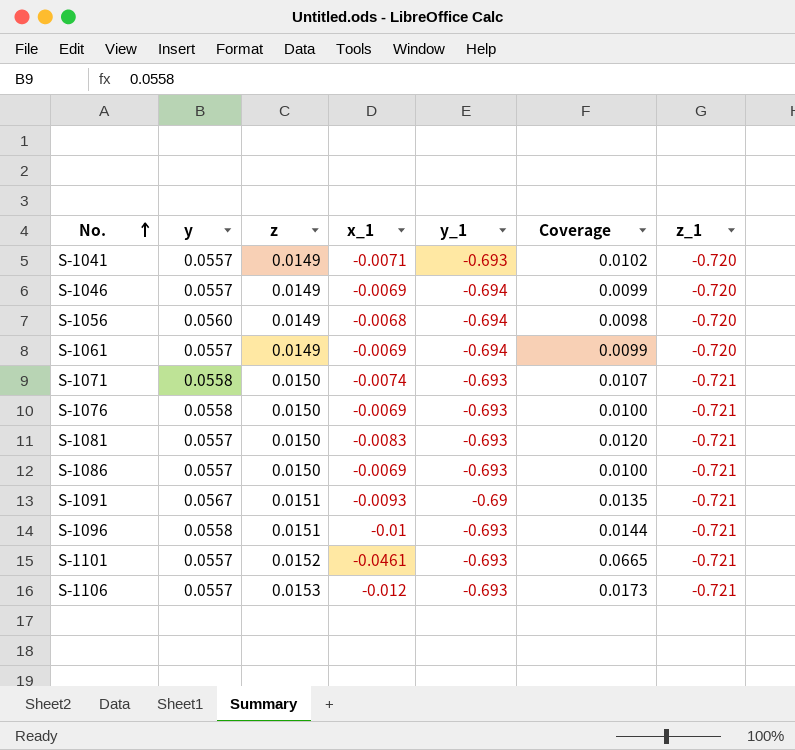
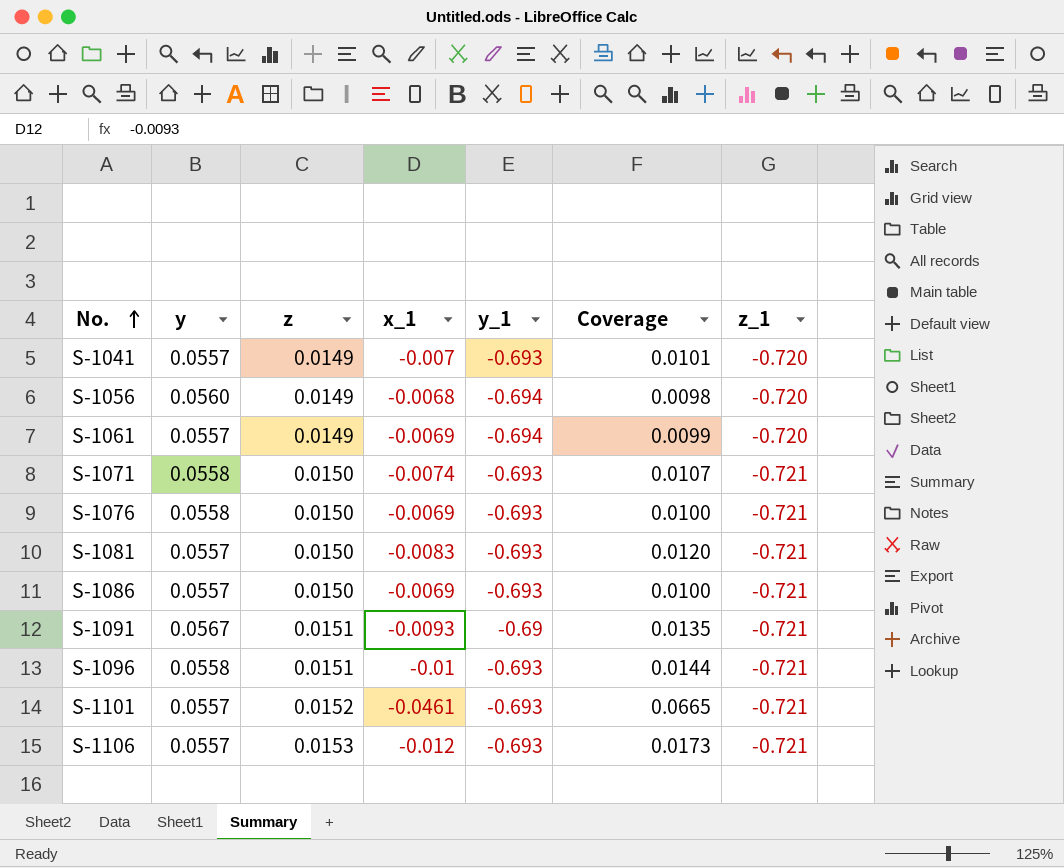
row S-1046: 0.0557 | 0.0149 | -0.0069 | -0.694 | 0.0099 | -0.720 -> none
S-1041 | x_1: -0.0071 -> -0.007
S-1041 | Coverage: 0.0102 -> 0.0101

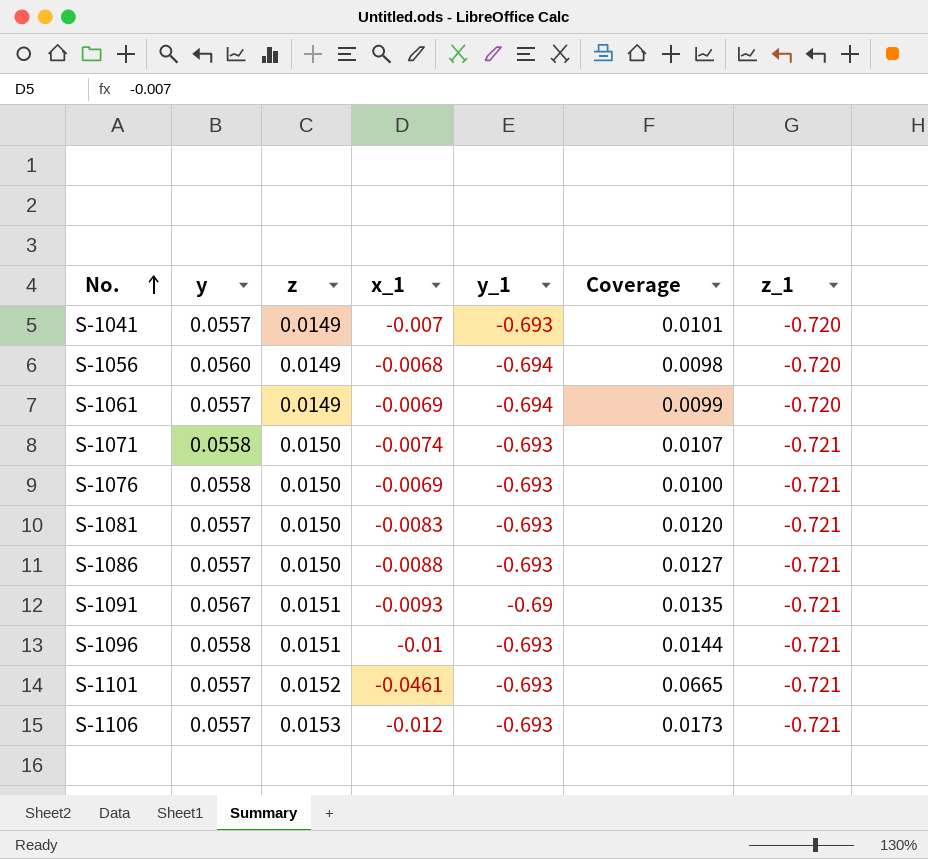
S-1086 | x_1: -0.0069 -> -0.0088
S-1086 | Coverage: 0.0100 -> 0.0127

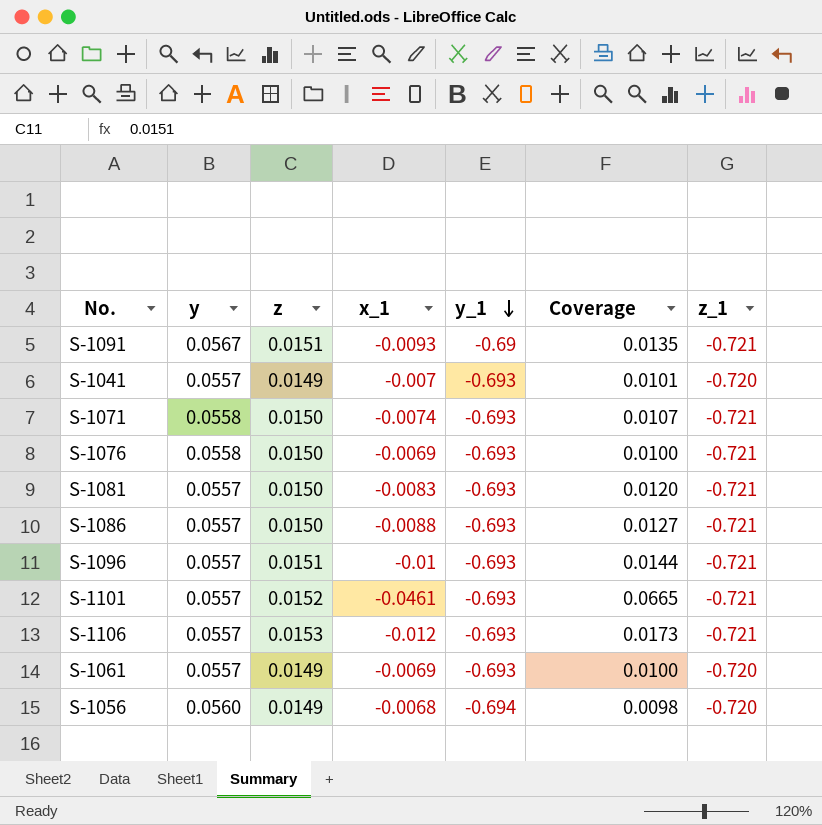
row order: No. ascending -> y_1 descending
S-1096 | y: 0.0558 -> 0.0557
S-1061 | y_1: -0.694 -> -0.693
S-1061 | Coverage: 0.0099 -> 0.0100

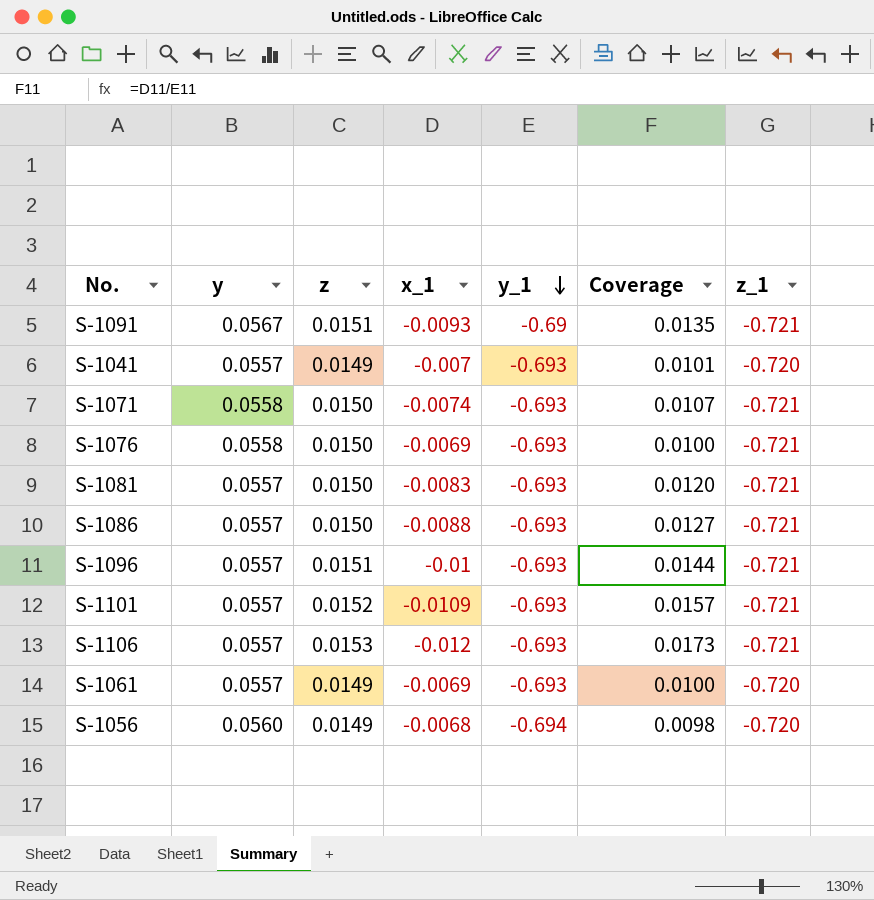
S-1101 | x_1: -0.0461 -> -0.0109
S-1101 | Coverage: 0.0665 -> 0.0157

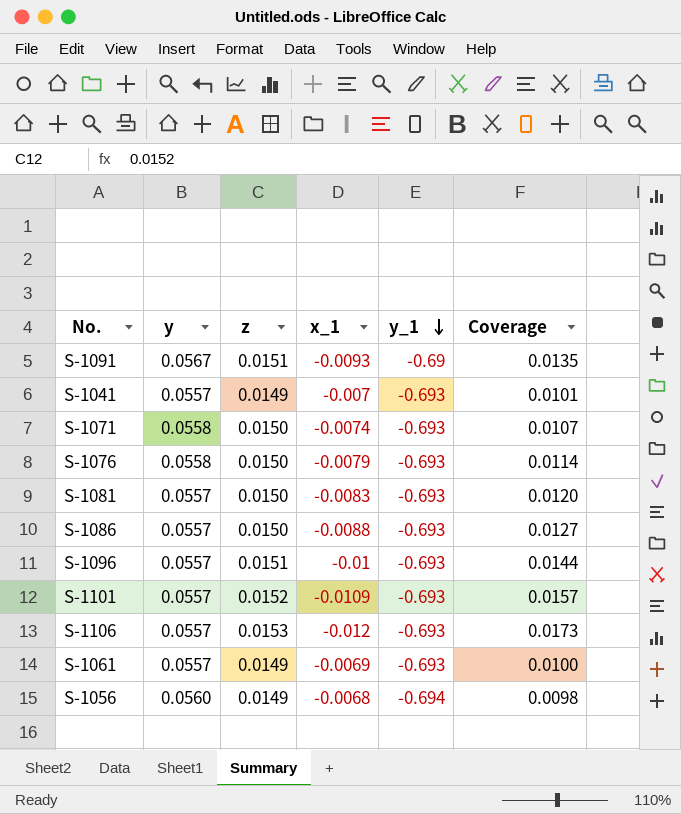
column z_1 | position: 7 -> none
S-1076 | x_1: -0.0069 -> -0.0079
S-1076 | Coverage: 0.0100 -> 0.0114

